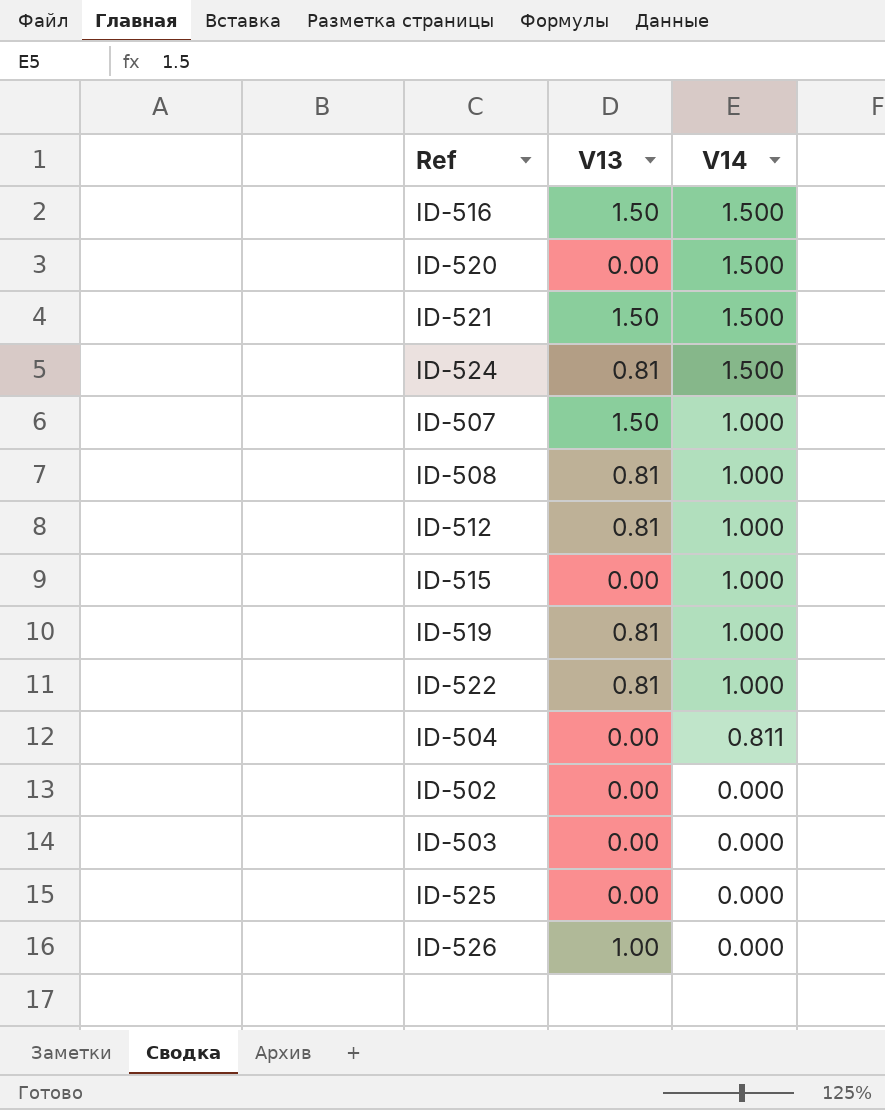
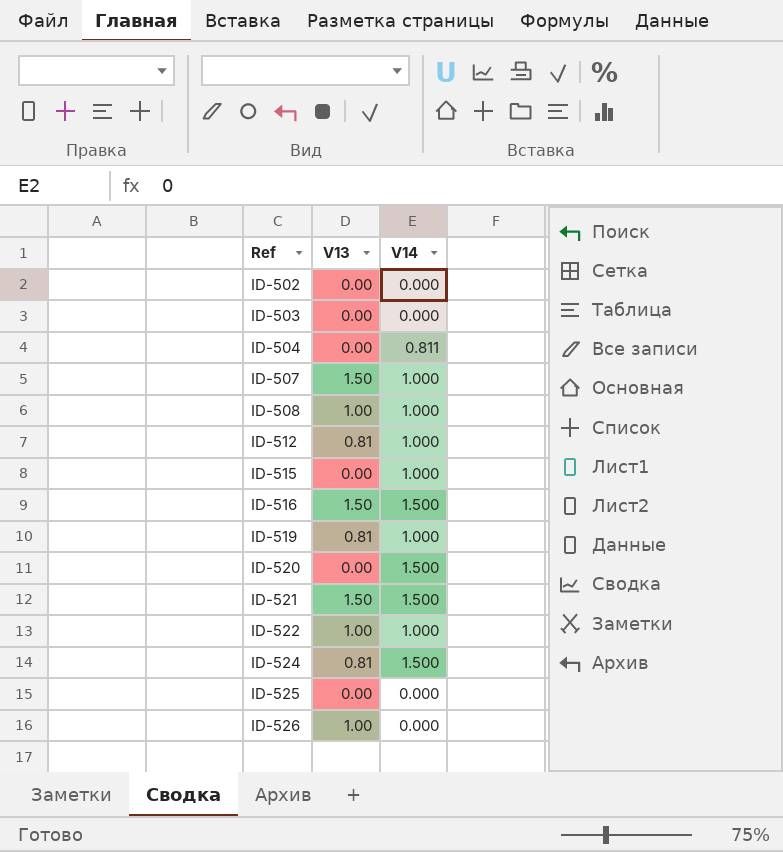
row order: V14 descending -> Ref ascending
ID-508 | V13: 0.81 -> 1.00
ID-522 | V13: 0.81 -> 1.00

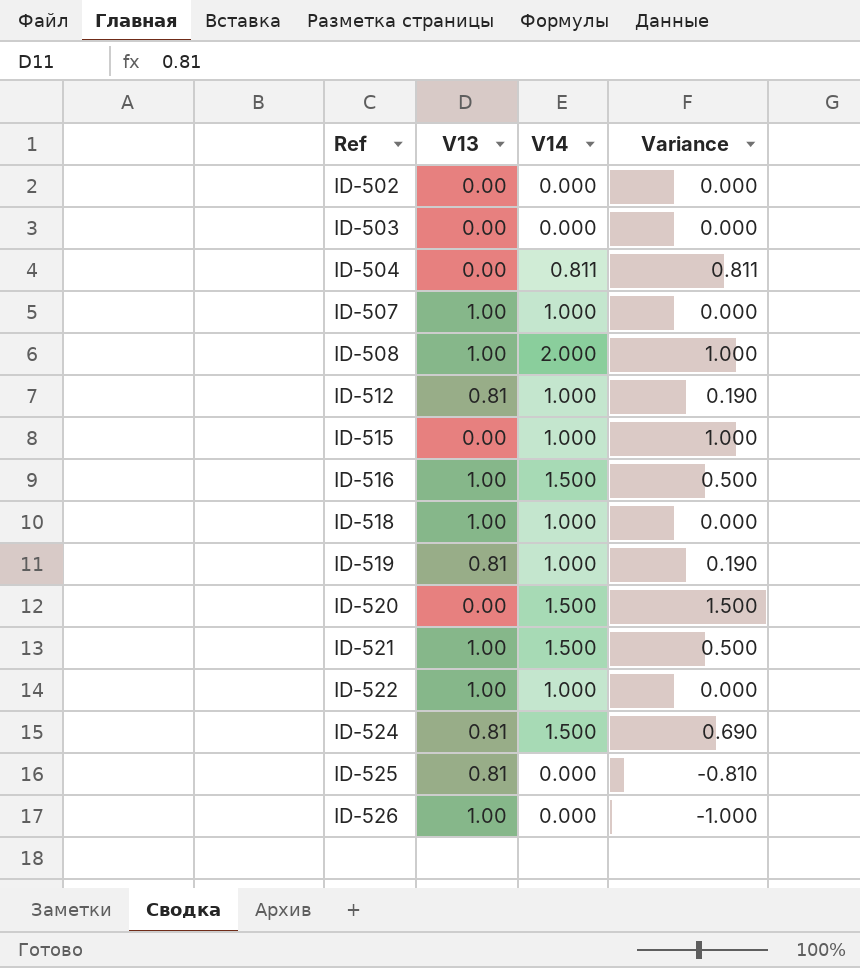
column Variance | formula: none -> [V14] - [V13]
ID-507 | V13: 1.50 -> 1.00
ID-508 | V14: 1.000 -> 2.000
ID-516 | V13: 1.50 -> 1.00
row ID-518: none -> 1.00 | 1.000 | 0.000
ID-521 | V13: 1.50 -> 1.00
ID-525 | V13: 0.00 -> 0.81

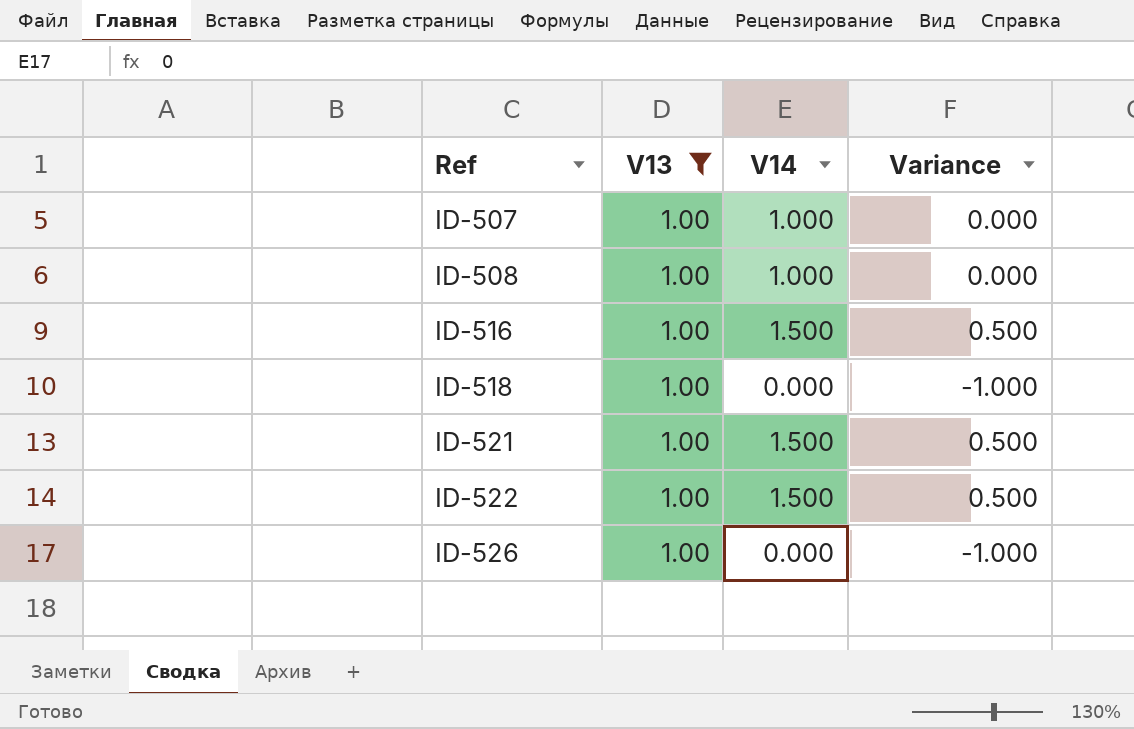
filter: none -> V13 = 1.00
ID-508 | V14: 2.000 -> 1.000
ID-508 | Variance: 1.000 -> 0.000
ID-518 | V14: 1.000 -> 0.000
ID-518 | Variance: 0.000 -> -1.000
ID-522 | V14: 1.000 -> 1.500
ID-522 | Variance: 0.000 -> 0.500

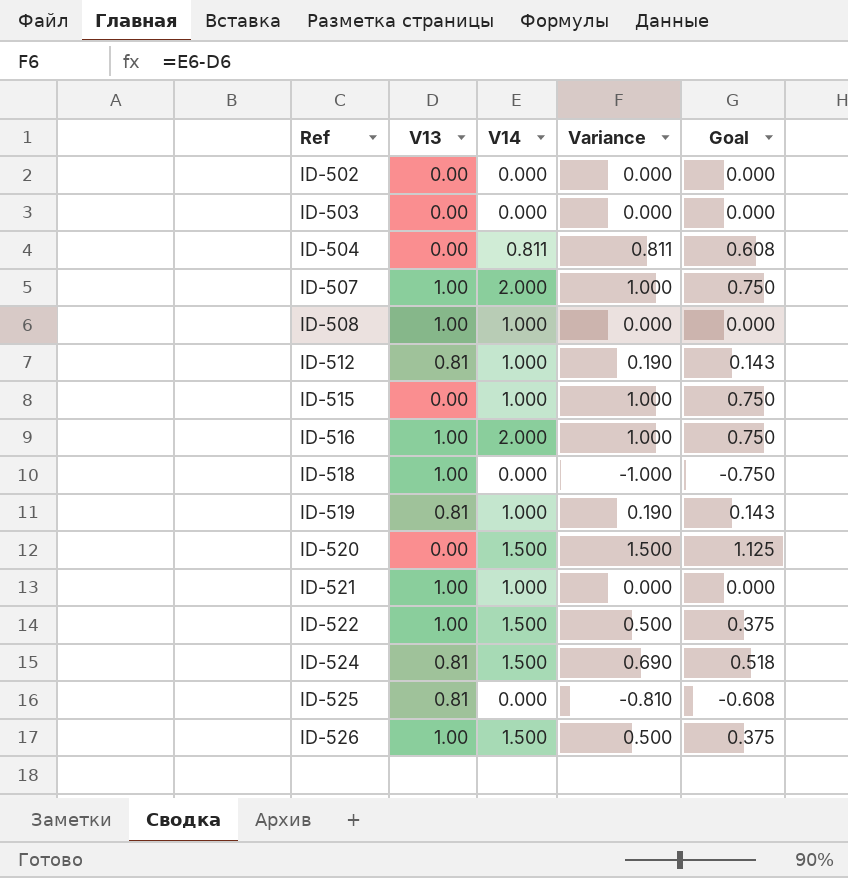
filter: V13 = 1.00 -> none
column Goal | formula: none -> [Variance] * 0.75
ID-507 | V14: 1.000 -> 2.000
ID-507 | Variance: 0.000 -> 1.000
ID-516 | V14: 1.500 -> 2.000
ID-516 | Variance: 0.500 -> 1.000
ID-521 | V14: 1.500 -> 1.000
ID-521 | Variance: 0.500 -> 0.000
ID-526 | V14: 0.000 -> 1.500
ID-526 | Variance: -1.000 -> 0.500

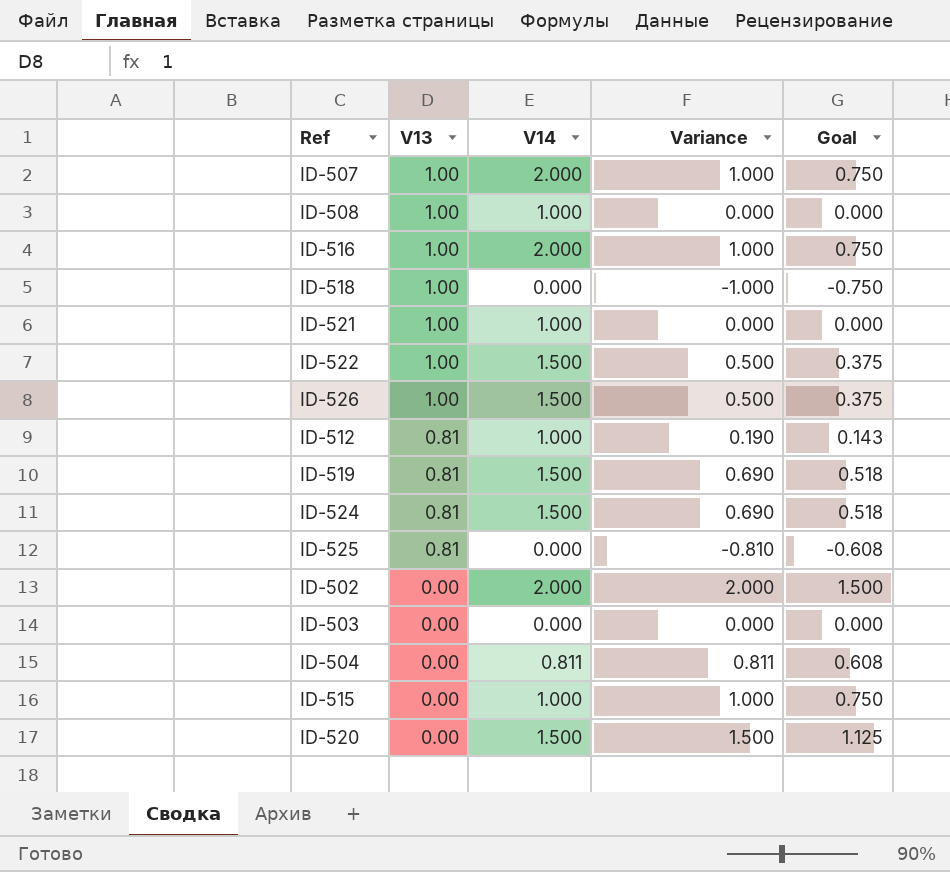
row order: Ref ascending -> V13 descending
ID-519 | V14: 1.000 -> 1.500
ID-519 | Variance: 0.190 -> 0.690
ID-519 | Goal: 0.143 -> 0.518
ID-502 | V14: 0.000 -> 2.000
ID-502 | Variance: 0.000 -> 2.000
ID-502 | Goal: 0.000 -> 1.500

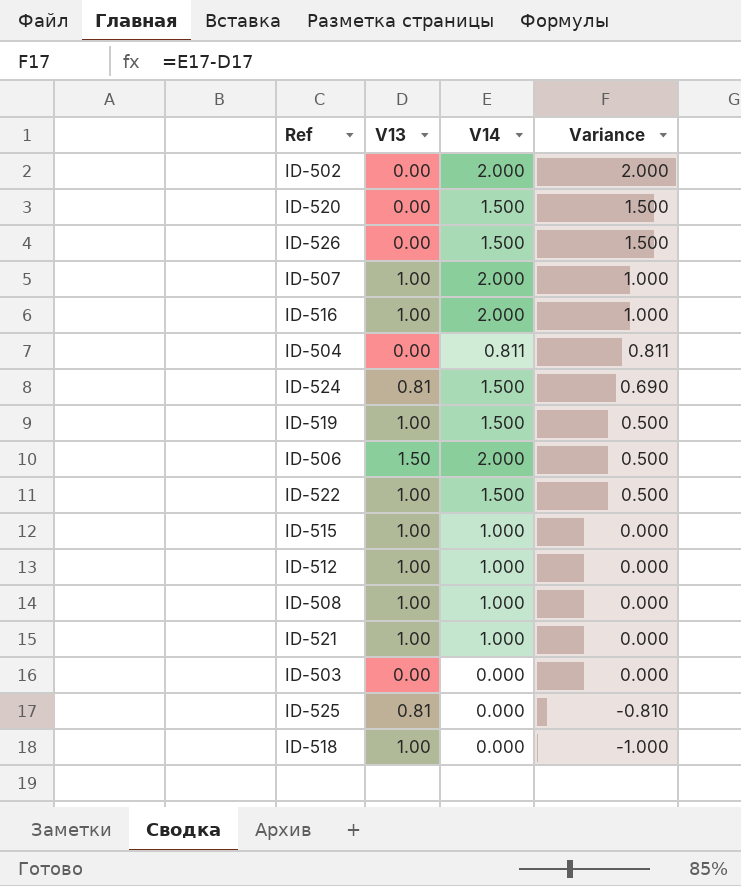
row order: V13 descending -> Variance descending
column Goal | formula: [Variance] * 0.75 -> none
ID-526 | V13: 1.00 -> 0.00
ID-526 | Variance: 0.500 -> 1.500
ID-519 | V13: 0.81 -> 1.00
ID-519 | Variance: 0.690 -> 0.500
row ID-506: none -> 1.50 | 2.000 | 0.500
ID-515 | V13: 0.00 -> 1.00
ID-515 | Variance: 1.000 -> 0.000
ID-512 | V13: 0.81 -> 1.00
ID-512 | Variance: 0.190 -> 0.000

